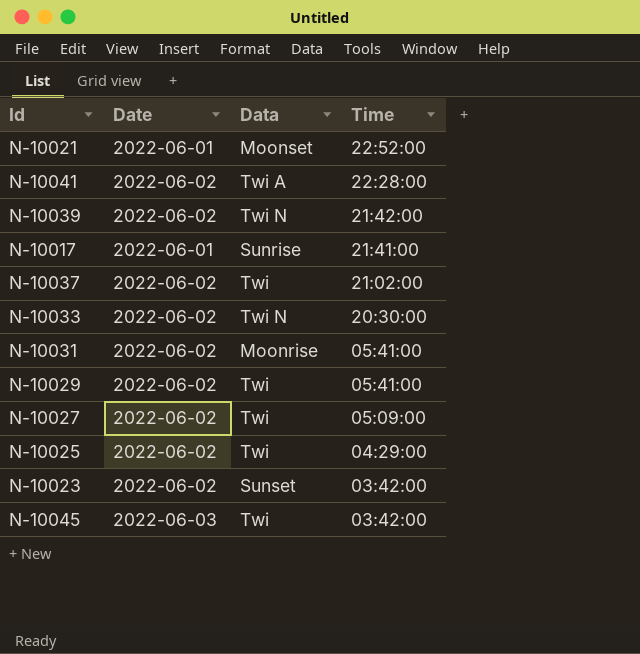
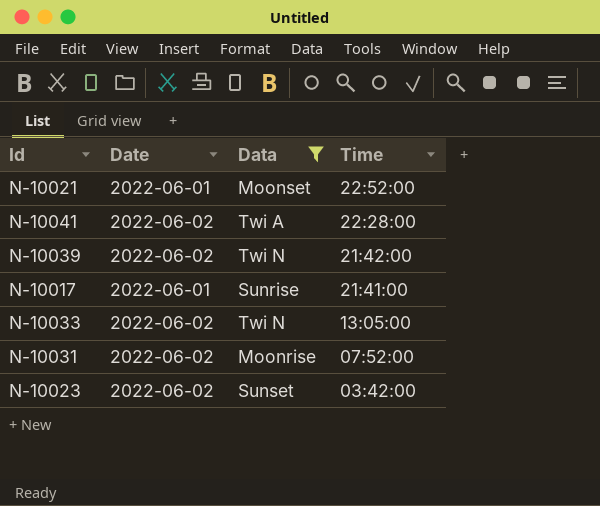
filter: none -> Data != Twi
N-10033 | Time: 20:30:00 -> 13:05:00
N-10031 | Time: 05:41:00 -> 07:52:00

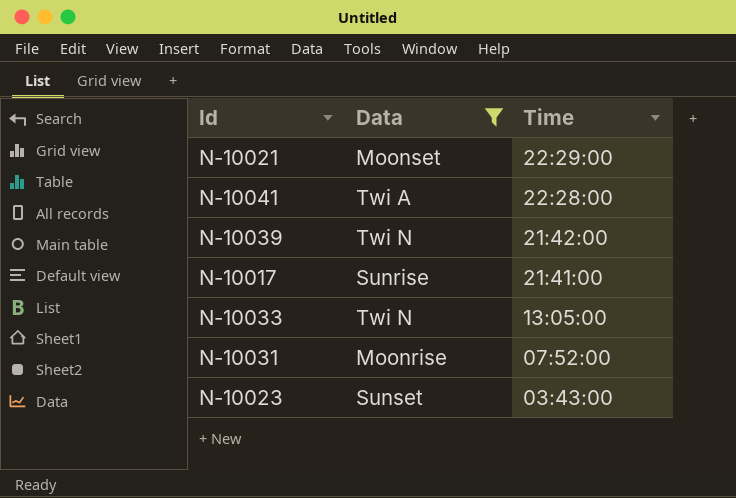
column Date | position: 2 -> none
N-10021 | Time: 22:52:00 -> 22:29:00
N-10023 | Time: 03:42:00 -> 03:43:00

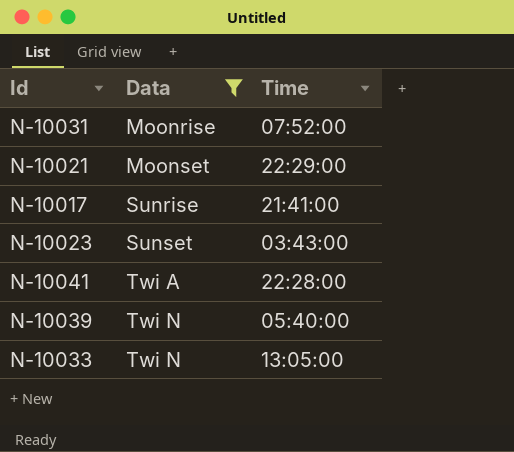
row order: Time descending -> Data ascending
N-10039 | Time: 21:42:00 -> 05:40:00

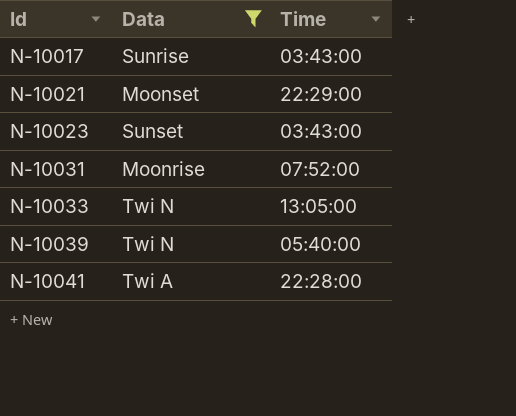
row order: Data ascending -> Id ascending
N-10017 | Time: 21:41:00 -> 03:43:00

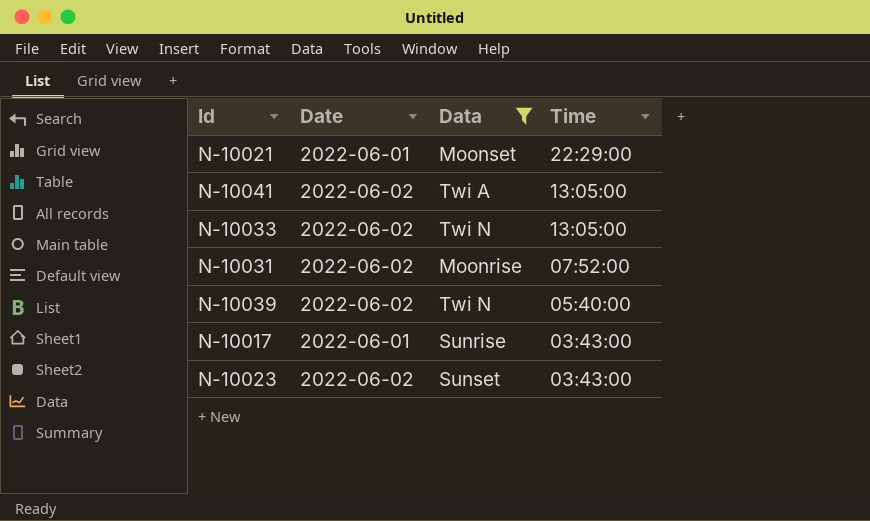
row order: Id ascending -> Time descending
column Date | position: none -> 2
N-10041 | Time: 22:28:00 -> 13:05:00

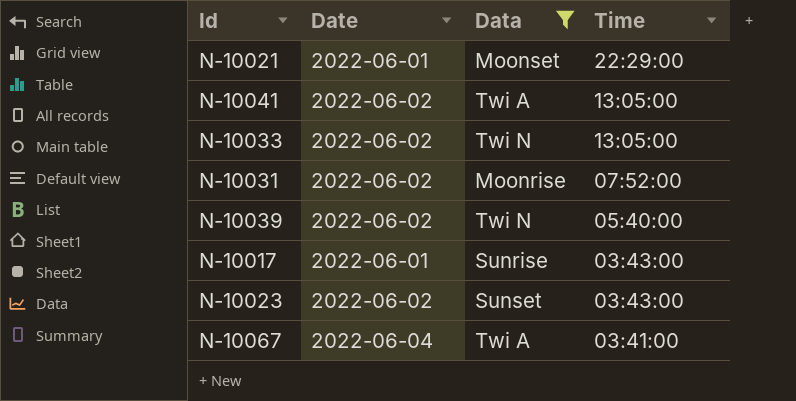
row N-10067: none -> 2022-06-04 | Twi A | 03:41:00

